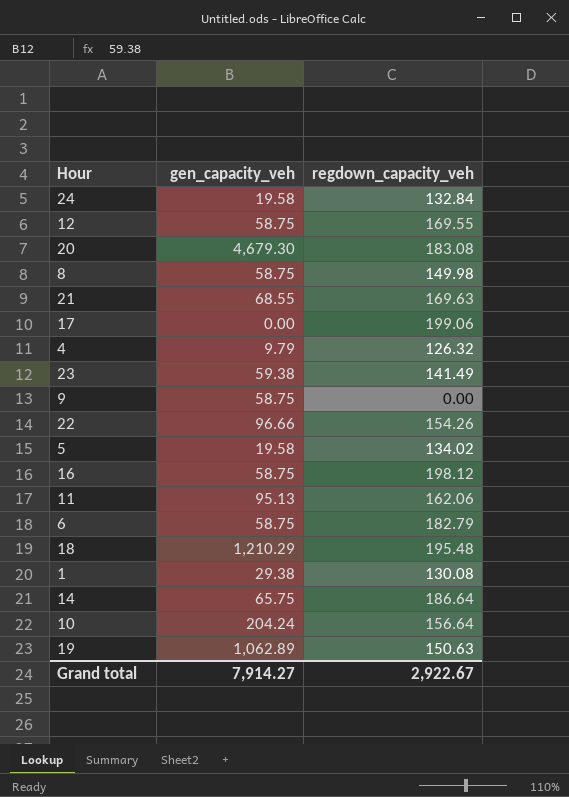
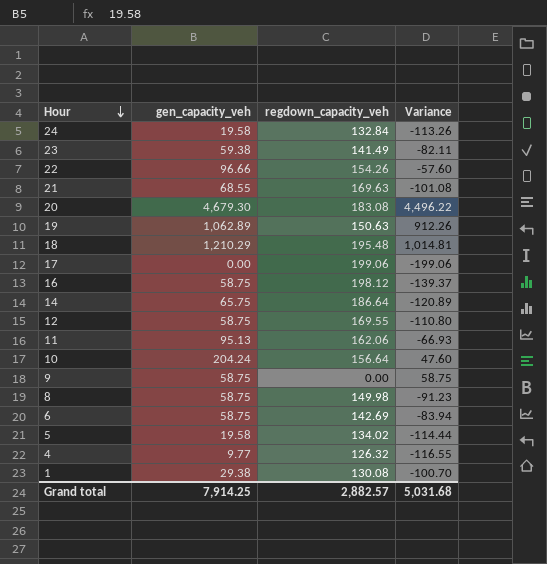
row order: none -> Hour descending
column Variance | formula: none -> [gen_capacity_veh] - [regdown_capacity_veh]
6 | regdown_capacity_veh: 182.79 -> 142.69
4 | gen_capacity_veh: 9.79 -> 9.77
Grand total | gen_capacity_veh: 7,914.27 -> 7,914.25
Grand total | regdown_capacity_veh: 2,922.67 -> 2,882.57

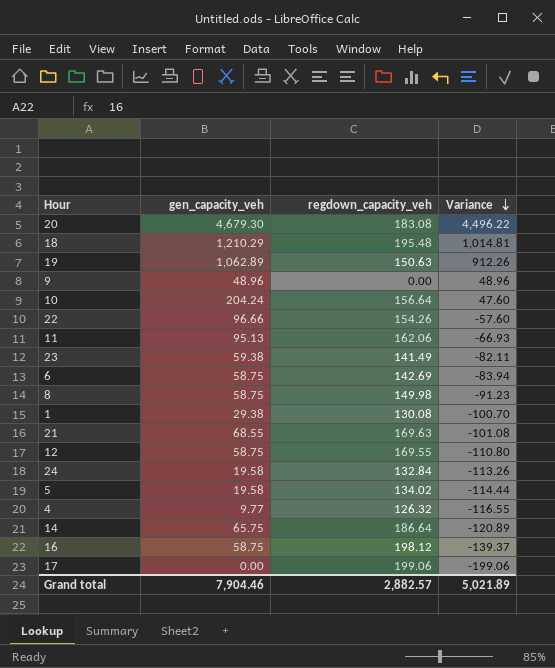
row order: Hour descending -> Variance descending
9 | gen_capacity_veh: 58.75 -> 48.96
9 | Variance: 58.75 -> 48.96
Grand total | gen_capacity_veh: 7,914.25 -> 7,904.46
Grand total | Variance: 5,031.68 -> 5,021.89

